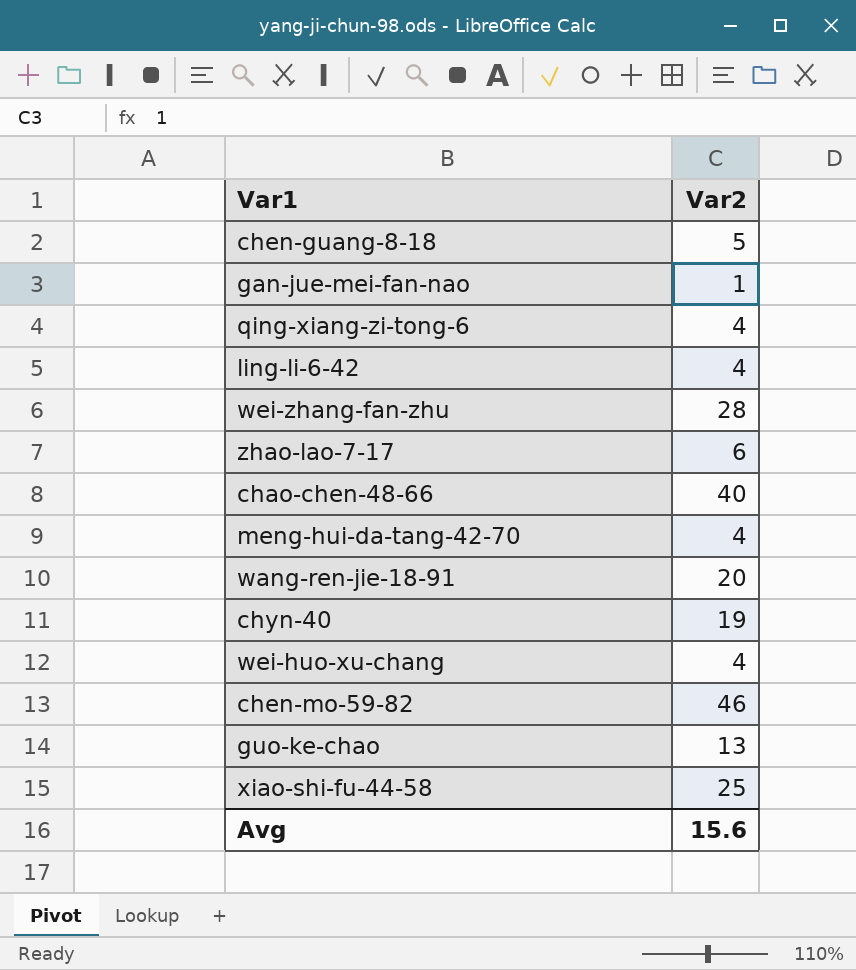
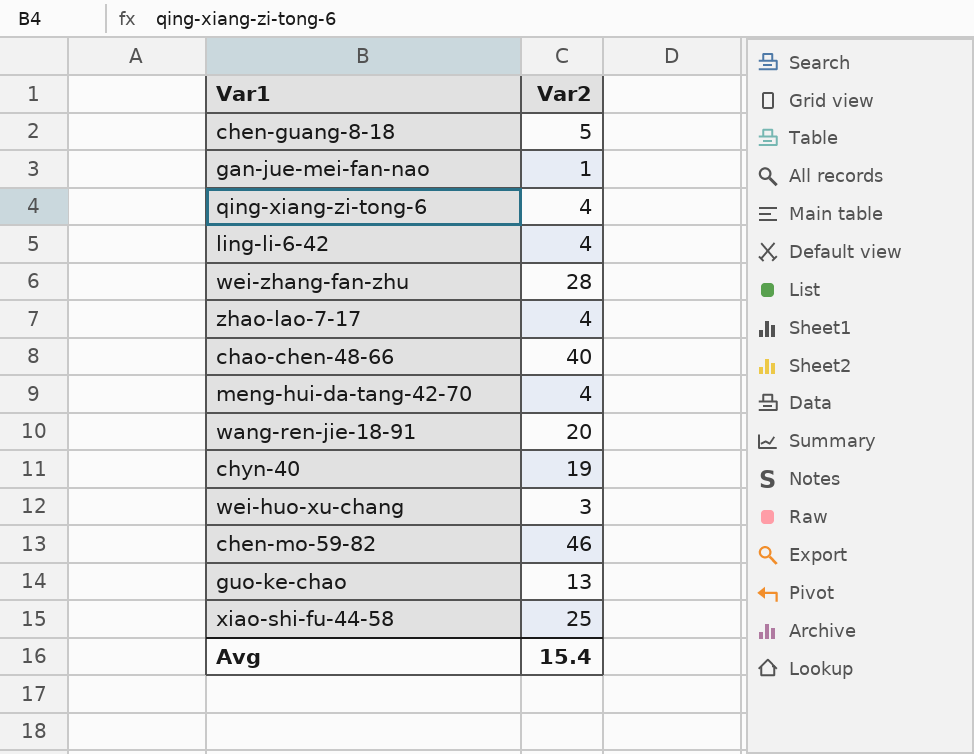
zhao-lao-7-17 | Var2: 6 -> 4
wei-huo-xu-chang | Var2: 4 -> 3
Avg | Var2: 15.6 -> 15.4

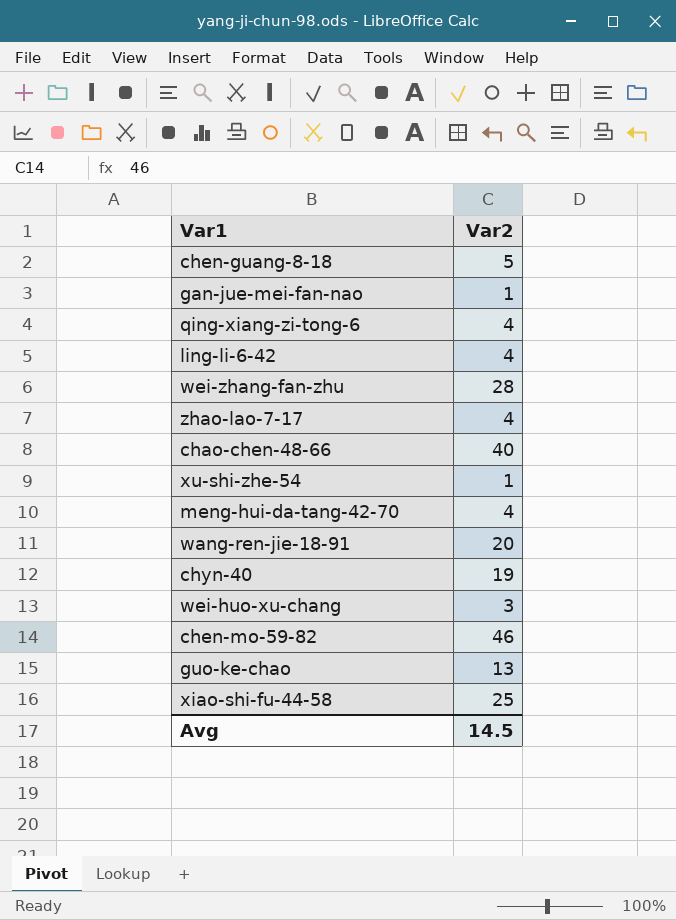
row xu-shi-zhe-54: none -> 1
Avg | Var2: 15.4 -> 14.5

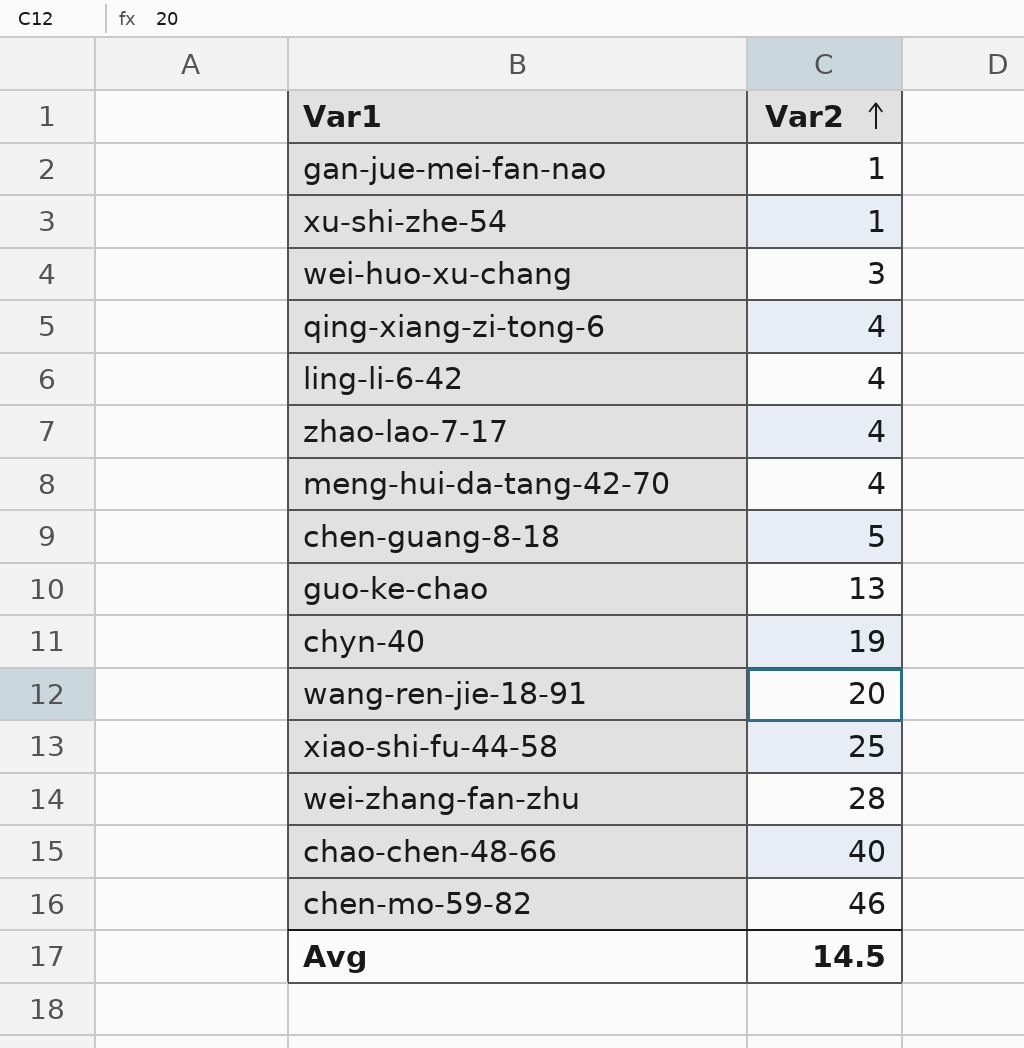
row order: none -> Var2 ascending

